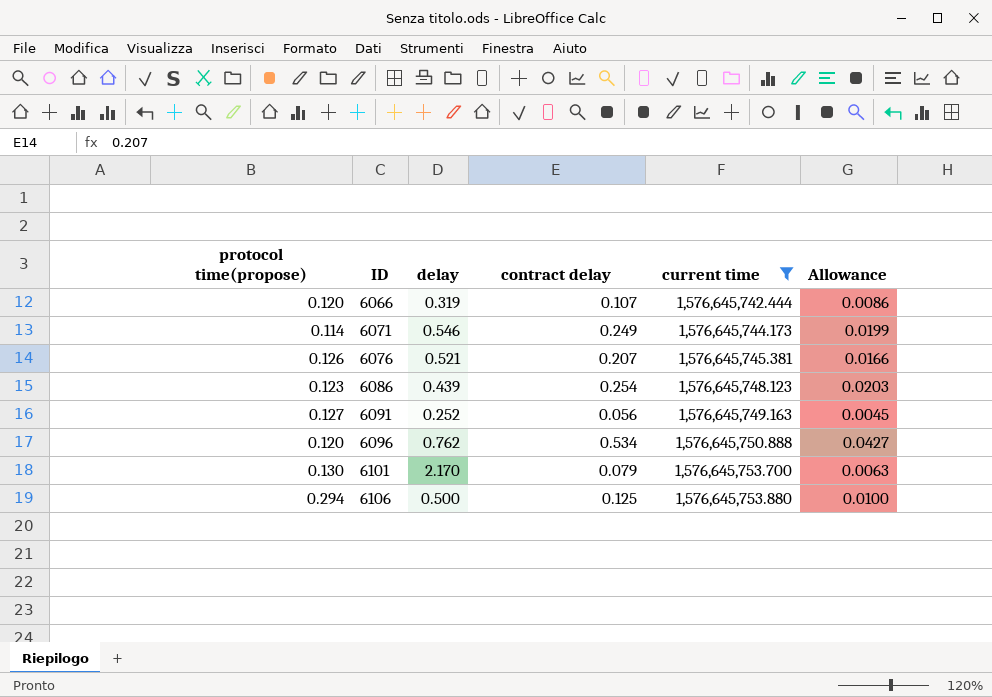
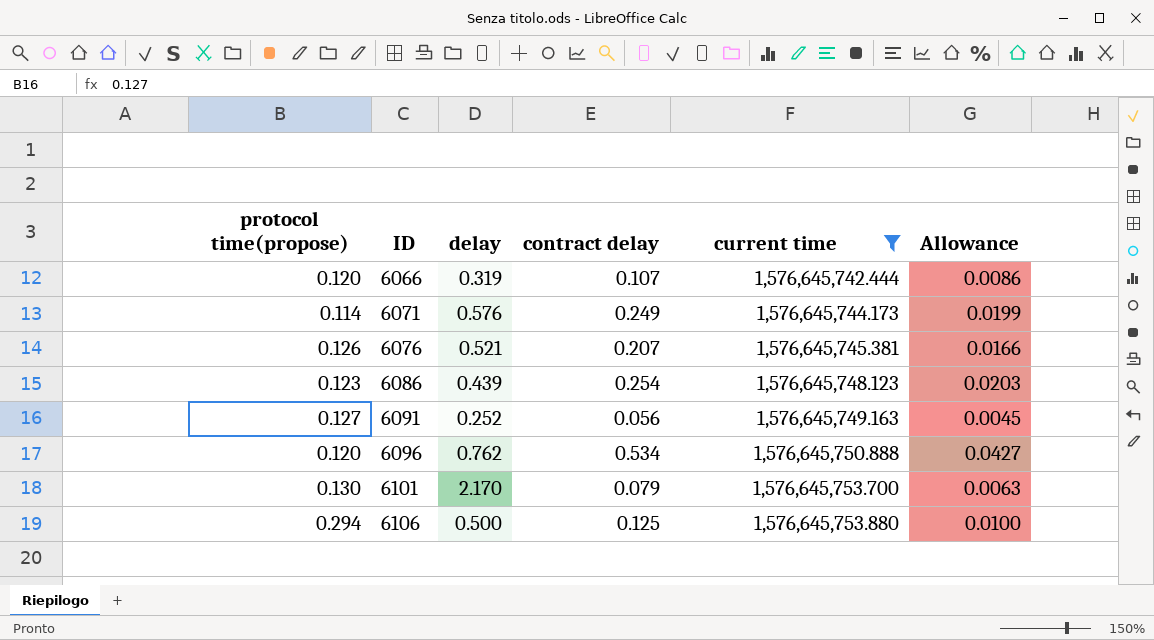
6071 | delay: 0.546 -> 0.576

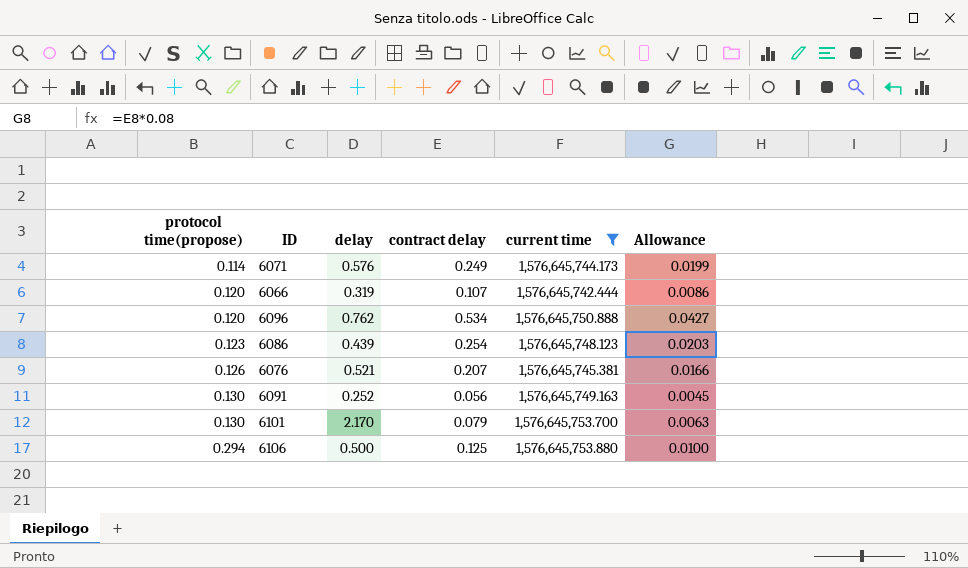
row order: ID ascending -> protocol time(propose) ascending
6091 | protocol time(propose): 0.127 -> 0.130

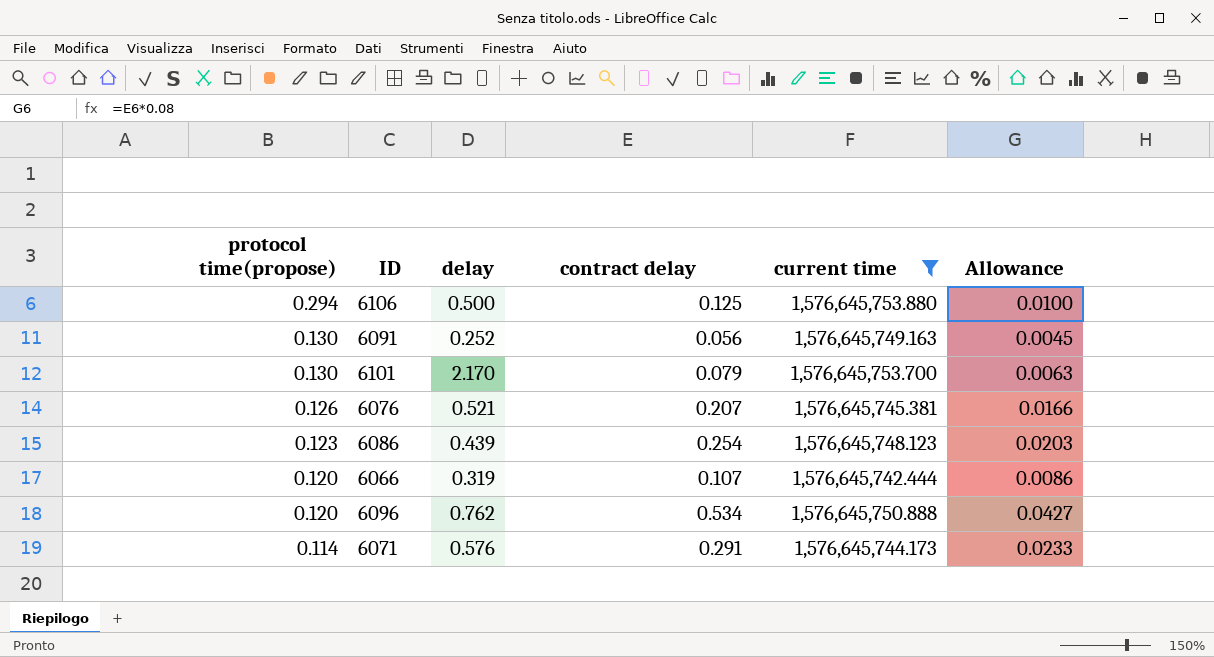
row order: protocol time(propose) ascending -> protocol time(propose) descending
6071 | contract delay: 0.249 -> 0.291
6071 | Allowance: 0.0199 -> 0.0233

